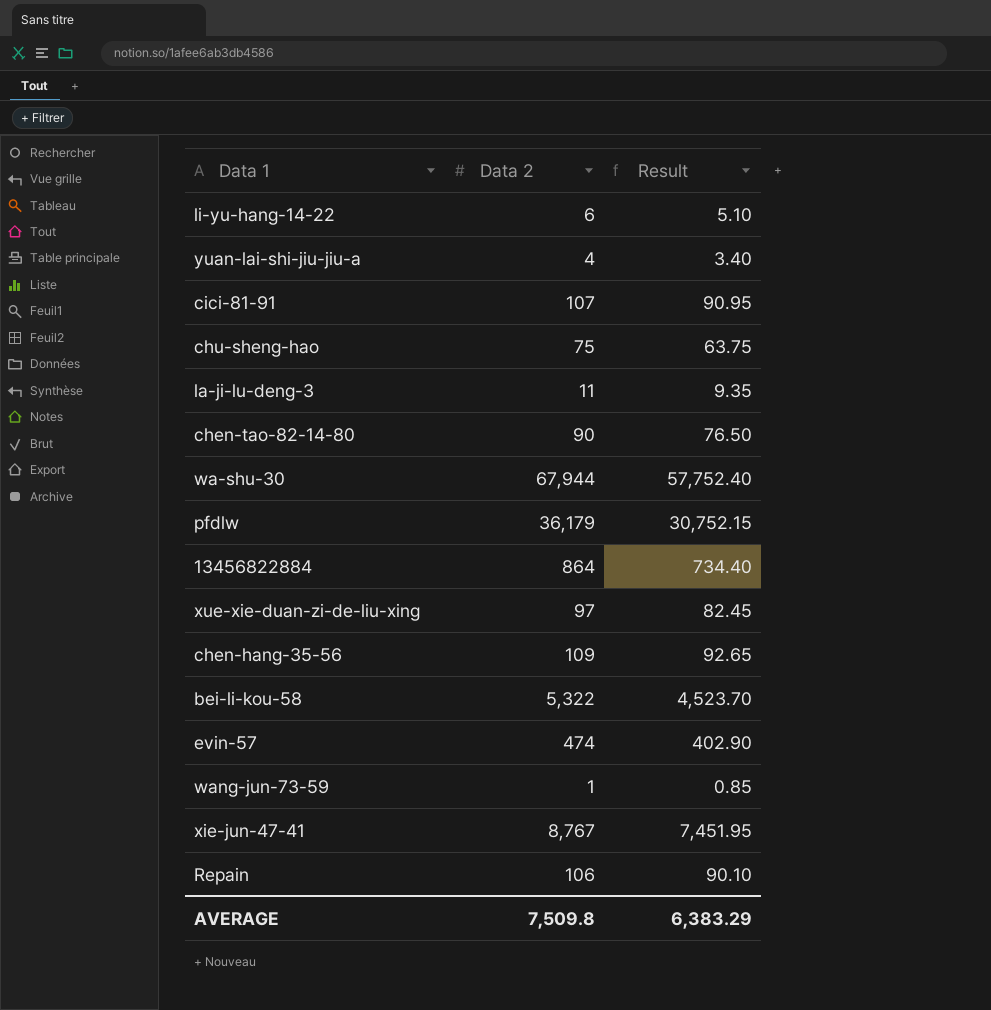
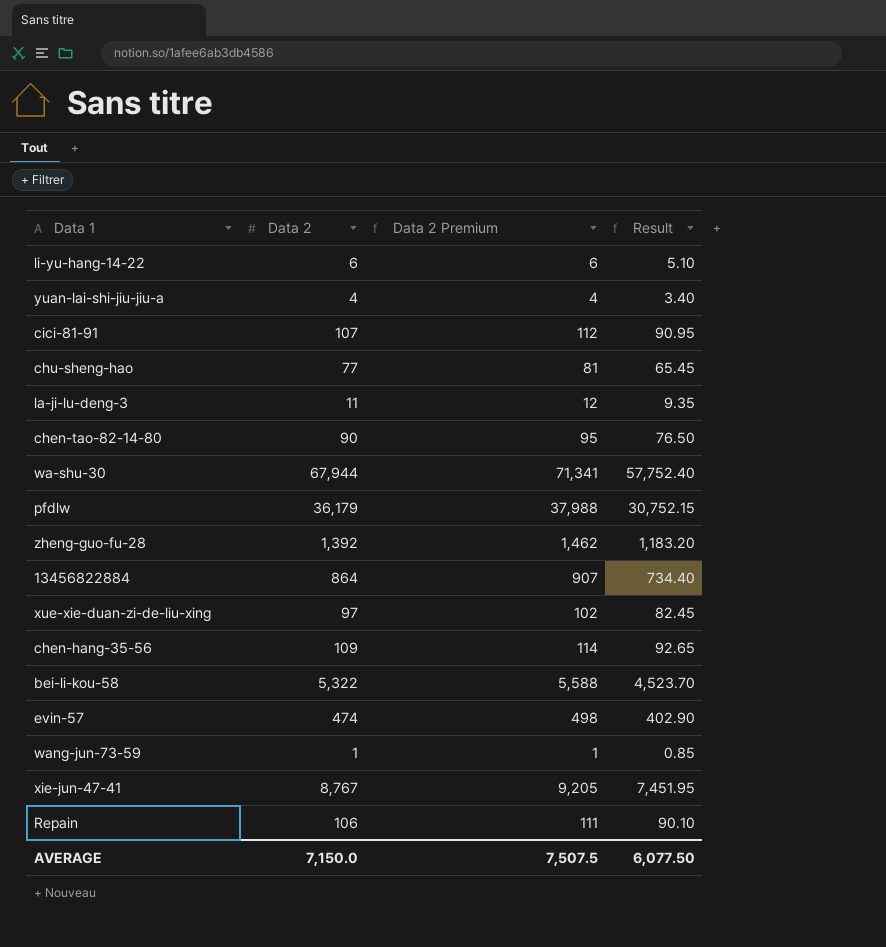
column Data 2 Premium | formula: none -> [Data 2] * 1.05
chu-sheng-hao | Data 2: 75 -> 77
chu-sheng-hao | Result: 63.75 -> 65.45
row zheng-guo-fu-28: none -> 1,392 | 1,462 | 1,183.20
AVERAGE | Data 2: 7,509.8 -> 7,150.0
AVERAGE | Result: 6,383.29 -> 6,077.50

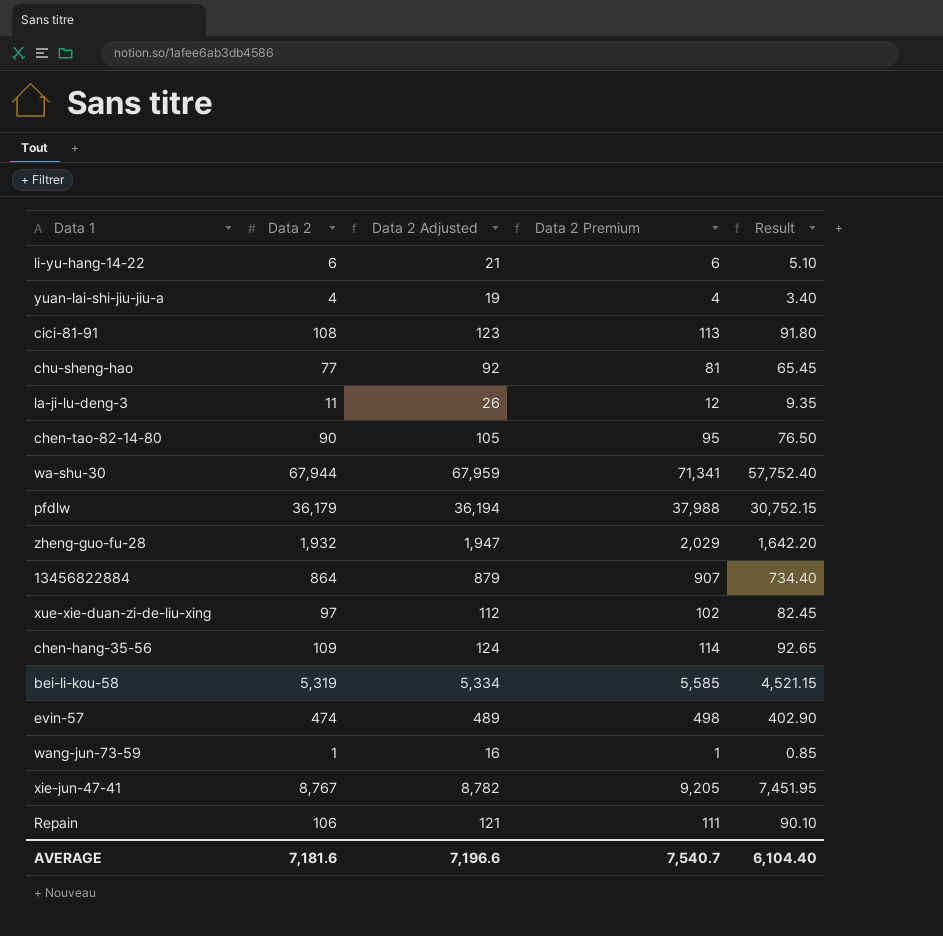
column Data 2 Adjusted | formula: none -> [Data 2] + 15
cici-81-91 | Data 2: 107 -> 108
cici-81-91 | Data 2 Premium: 112 -> 113
cici-81-91 | Result: 90.95 -> 91.80
zheng-guo-fu-28 | Data 2: 1,392 -> 1,932
zheng-guo-fu-28 | Data 2 Premium: 1,462 -> 2,029
zheng-guo-fu-28 | Result: 1,183.20 -> 1,642.20
bei-li-kou-58 | Data 2: 5,322 -> 5,319
bei-li-kou-58 | Data 2 Premium: 5,588 -> 5,585
bei-li-kou-58 | Result: 4,523.70 -> 4,521.15
AVERAGE | Data 2: 7,150.0 -> 7,181.6
AVERAGE | Data 2 Premium: 7,507.5 -> 7,540.7
AVERAGE | Result: 6,077.50 -> 6,104.40

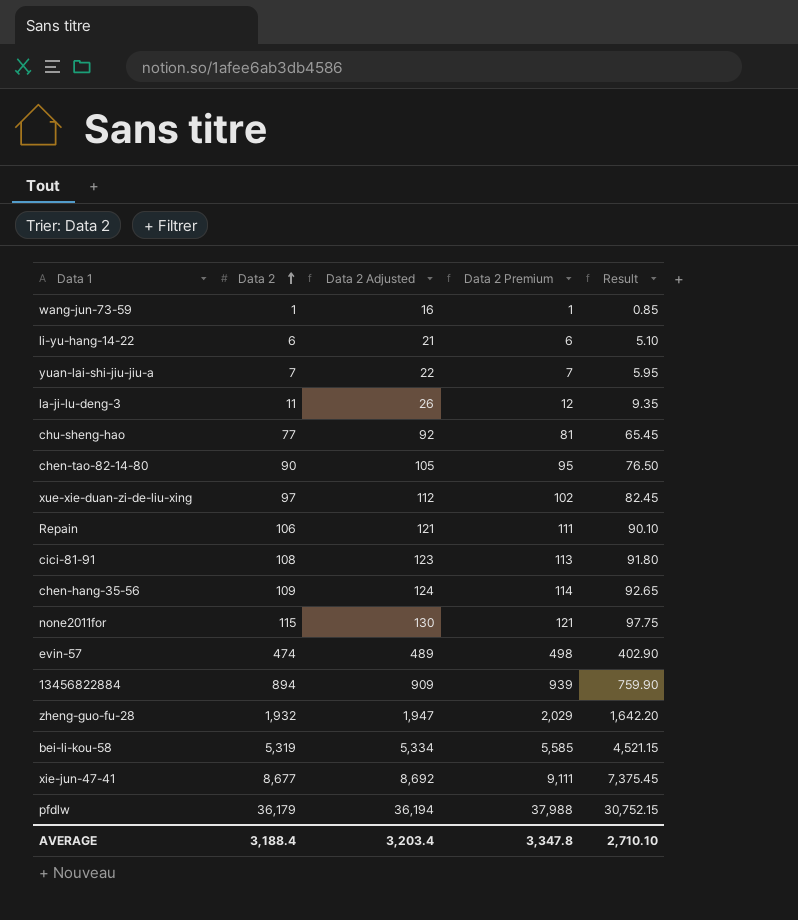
row order: none -> Data 2 ascending
row wa-shu-30: 67,944 | 67,959 | 71,341 | 57,752.40 -> none
yuan-lai-shi-jiu-jiu-a | Data 2: 4 -> 7
yuan-lai-shi-jiu-jiu-a | Data 2 Adjusted: 19 -> 22
yuan-lai-shi-jiu-jiu-a | Data 2 Premium: 4 -> 7
yuan-lai-shi-jiu-jiu-a | Result: 3.40 -> 5.95
row none2011for: none -> 115 | 130 | 121 | 97.75
13456822884 | Data 2: 864 -> 894
13456822884 | Data 2 Adjusted: 879 -> 909
13456822884 | Data 2 Premium: 907 -> 939
13456822884 | Result: 734.40 -> 759.90
xie-jun-47-41 | Data 2: 8,767 -> 8,677
xie-jun-47-41 | Data 2 Adjusted: 8,782 -> 8,692
xie-jun-47-41 | Data 2 Premium: 9,205 -> 9,111
xie-jun-47-41 | Result: 7,451.95 -> 7,375.45
AVERAGE | Data 2: 7,181.6 -> 3,188.4
AVERAGE | Data 2 Adjusted: 7,196.6 -> 3,203.4
AVERAGE | Data 2 Premium: 7,540.7 -> 3,347.8
AVERAGE | Result: 6,104.40 -> 2,710.10

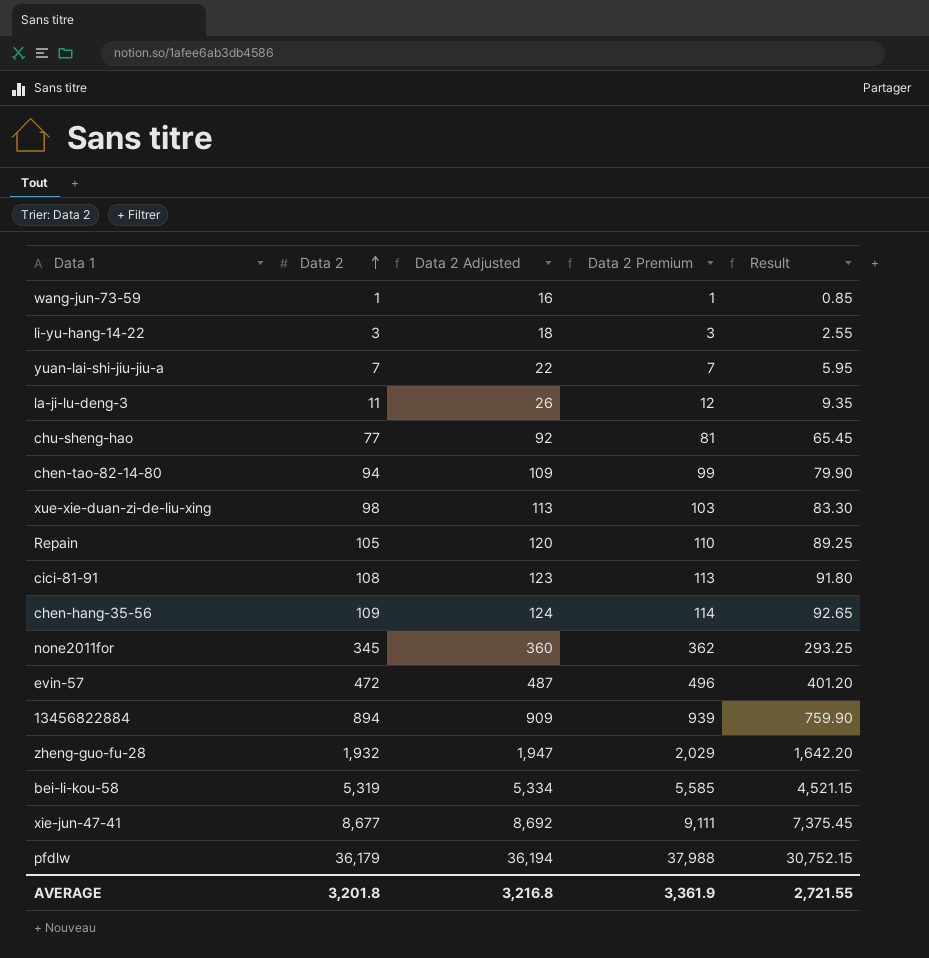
li-yu-hang-14-22 | Data 2: 6 -> 3
li-yu-hang-14-22 | Data 2 Adjusted: 21 -> 18
li-yu-hang-14-22 | Data 2 Premium: 6 -> 3
li-yu-hang-14-22 | Result: 5.10 -> 2.55
chen-tao-82-14-80 | Data 2: 90 -> 94
chen-tao-82-14-80 | Data 2 Adjusted: 105 -> 109
chen-tao-82-14-80 | Data 2 Premium: 95 -> 99
chen-tao-82-14-80 | Result: 76.50 -> 79.90
xue-xie-duan-zi-de-liu-xing | Data 2: 97 -> 98
xue-xie-duan-zi-de-liu-xing | Data 2 Adjusted: 112 -> 113
xue-xie-duan-zi-de-liu-xing | Data 2 Premium: 102 -> 103
xue-xie-duan-zi-de-liu-xing | Result: 82.45 -> 83.30
Repain | Data 2: 106 -> 105
Repain | Data 2 Adjusted: 121 -> 120
Repain | Data 2 Premium: 111 -> 110
Repain | Result: 90.10 -> 89.25
none2011for | Data 2: 115 -> 345
none2011for | Data 2 Adjusted: 130 -> 360
none2011for | Data 2 Premium: 121 -> 362
none2011for | Result: 97.75 -> 293.25
evin-57 | Data 2: 474 -> 472
evin-57 | Data 2 Adjusted: 489 -> 487
evin-57 | Data 2 Premium: 498 -> 496
evin-57 | Result: 402.90 -> 401.20
AVERAGE | Data 2: 3,188.4 -> 3,201.8
AVERAGE | Data 2 Adjusted: 3,203.4 -> 3,216.8
AVERAGE | Data 2 Premium: 3,347.8 -> 3,361.9
AVERAGE | Result: 2,710.10 -> 2,721.55

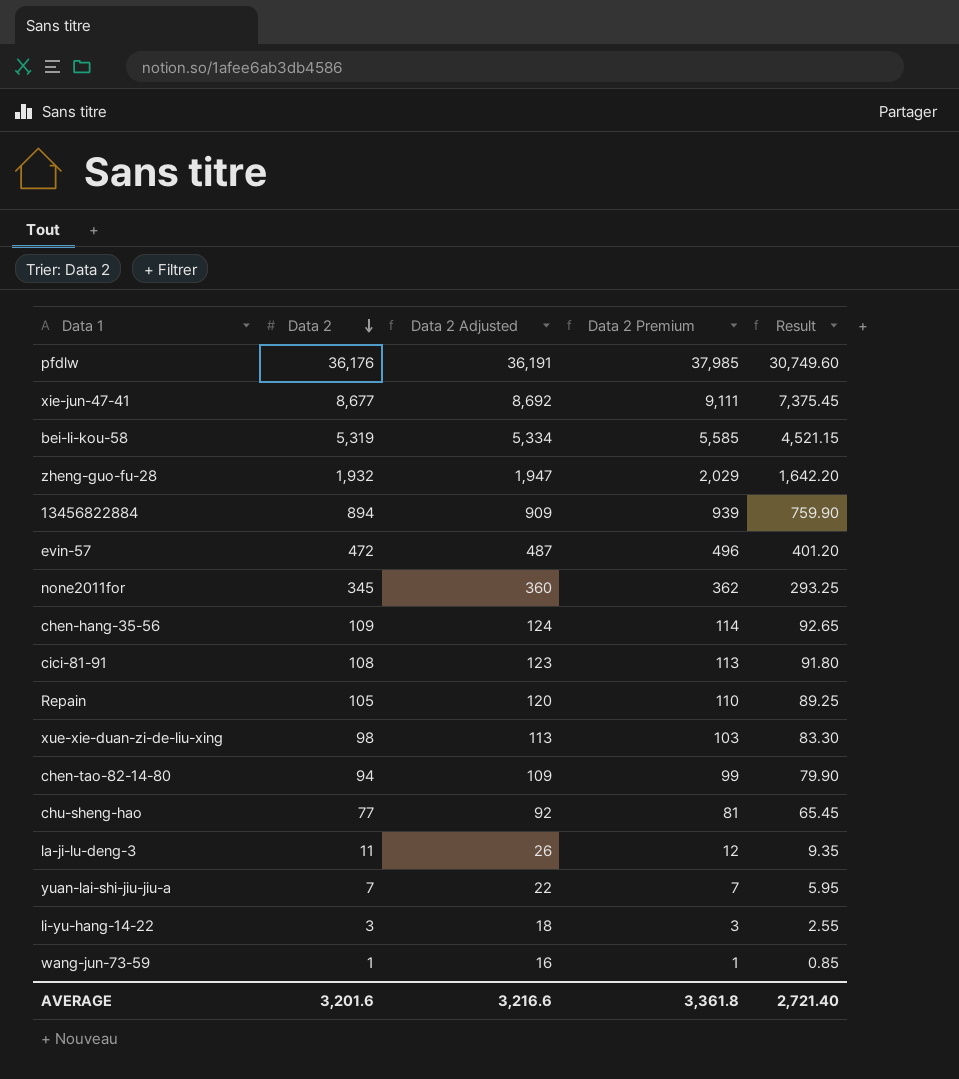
row order: Data 2 ascending -> Data 2 descending
pfdlw | Data 2: 36,179 -> 36,176
pfdlw | Data 2 Adjusted: 36,194 -> 36,191
pfdlw | Data 2 Premium: 37,988 -> 37,985
pfdlw | Result: 30,752.15 -> 30,749.60
AVERAGE | Data 2: 3,201.8 -> 3,201.6
AVERAGE | Data 2 Adjusted: 3,216.8 -> 3,216.6
AVERAGE | Data 2 Premium: 3,361.9 -> 3,361.8
AVERAGE | Result: 2,721.55 -> 2,721.40

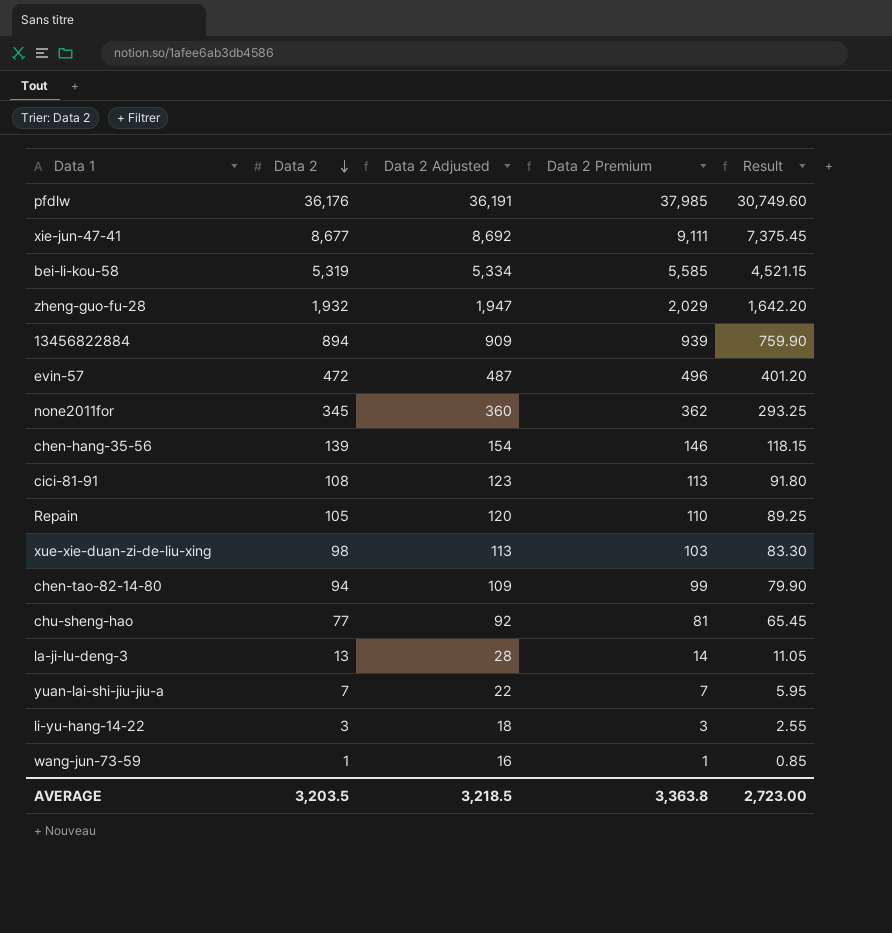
chen-hang-35-56 | Data 2: 109 -> 139
chen-hang-35-56 | Data 2 Adjusted: 124 -> 154
chen-hang-35-56 | Data 2 Premium: 114 -> 146
chen-hang-35-56 | Result: 92.65 -> 118.15
la-ji-lu-deng-3 | Data 2: 11 -> 13
la-ji-lu-deng-3 | Data 2 Adjusted: 26 -> 28
la-ji-lu-deng-3 | Data 2 Premium: 12 -> 14
la-ji-lu-deng-3 | Result: 9.35 -> 11.05
AVERAGE | Data 2: 3,201.6 -> 3,203.5
AVERAGE | Data 2 Adjusted: 3,216.6 -> 3,218.5
AVERAGE | Data 2 Premium: 3,361.8 -> 3,363.8
AVERAGE | Result: 2,721.40 -> 2,723.00

